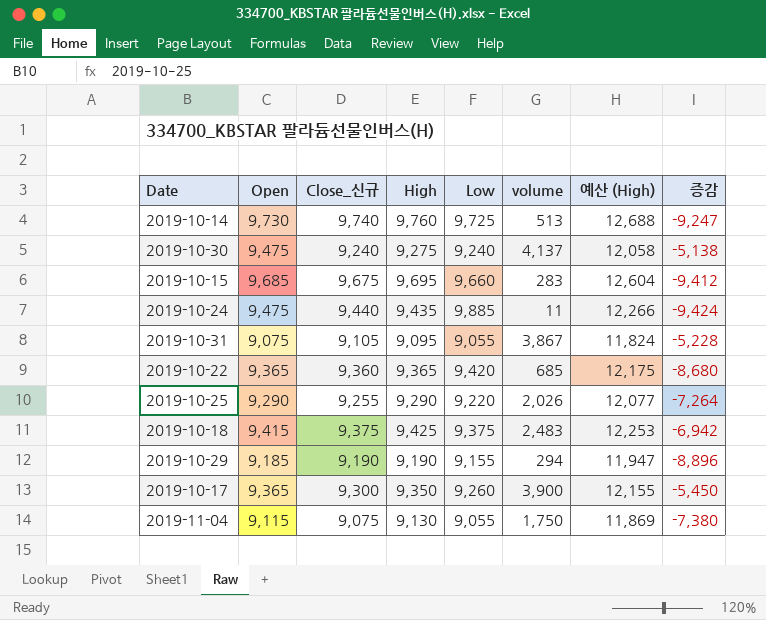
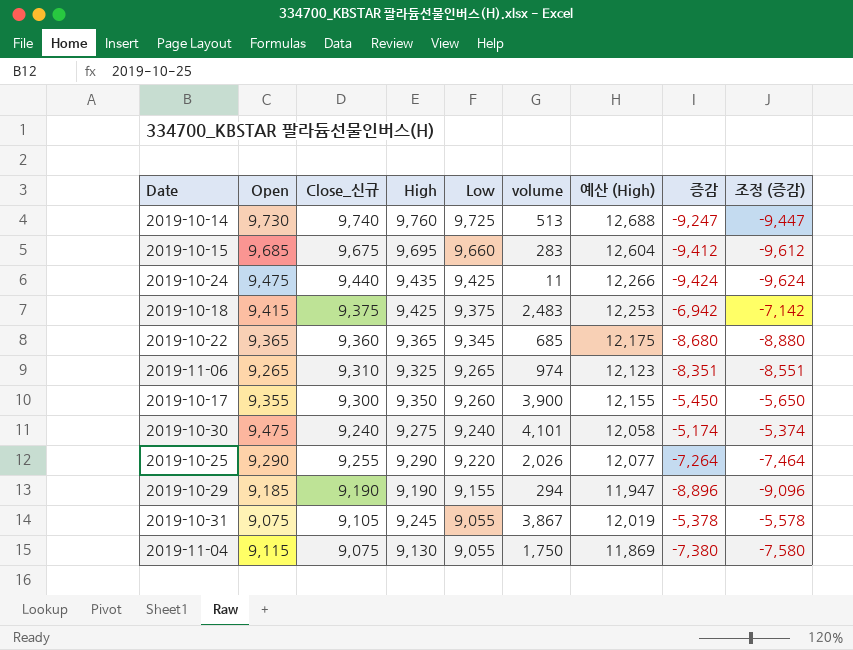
row order: none -> Low descending
column 조정 (증감) | formula: none -> [증감] - 200
2019-10-24 | Low: 9,885 -> 9,425
2019-10-22 | Low: 9,420 -> 9,345
row 2019-11-06: none -> 9,265 | 9,310 | 9,325 | 9,265 | 974 | 12,123 | -8,351 | -8,551
2019-10-17 | Open: 9,365 -> 9,355
2019-10-30 | volume: 4,137 -> 4,101
2019-10-30 | 증감: -5,138 -> -5,174
2019-10-31 | High: 9,095 -> 9,245
2019-10-31 | 예산 (High): 11,824 -> 12,019
2019-10-31 | 증감: -5,228 -> -5,378

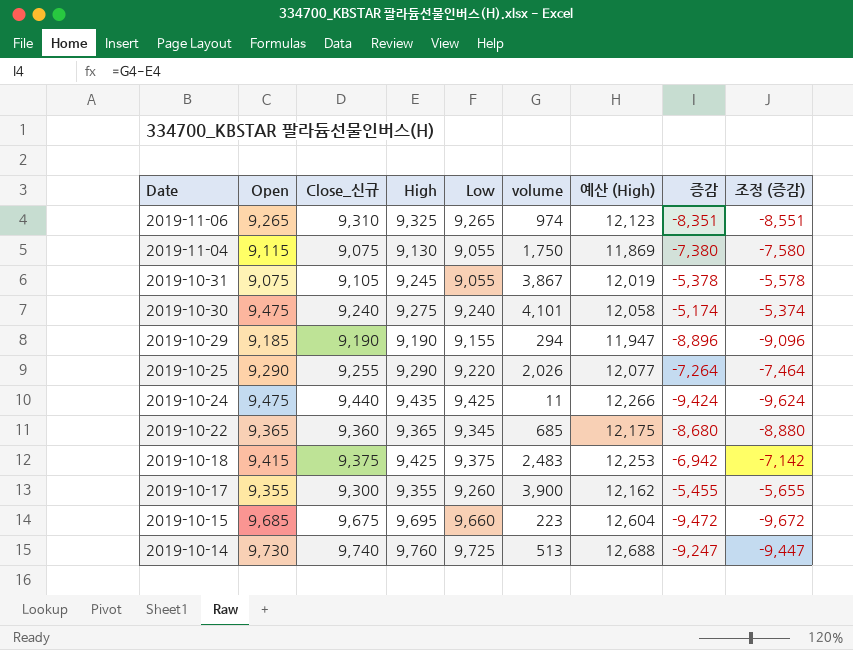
row order: Low descending -> Date descending
2019-10-17 | High: 9,350 -> 9,355
2019-10-17 | 예산 (High): 12,155 -> 12,162
2019-10-17 | 증감: -5,450 -> -5,455
2019-10-17 | 조정 (증감): -5,650 -> -5,655
2019-10-15 | volume: 283 -> 223
2019-10-15 | 증감: -9,412 -> -9,472
2019-10-15 | 조정 (증감): -9,612 -> -9,672

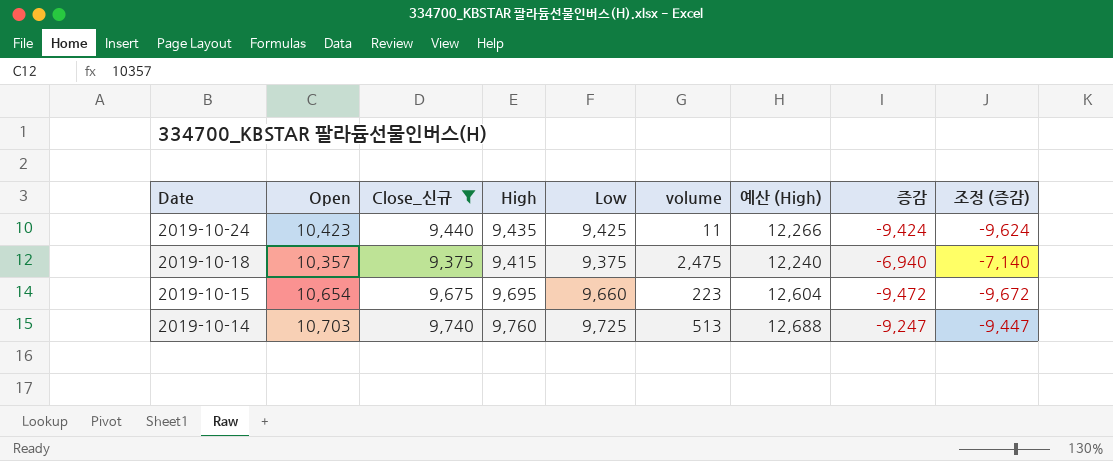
filter: none -> Close_신규 >= 9,375
2019-10-24 | Open: 9,475 -> 10,423
2019-10-18 | Open: 9,415 -> 10,357
2019-10-18 | High: 9,425 -> 9,415
2019-10-18 | volume: 2,483 -> 2,475
2019-10-18 | 예산 (High): 12,253 -> 12,240
2019-10-18 | 증감: -6,942 -> -6,940
2019-10-18 | 조정 (증감): -7,142 -> -7,140
2019-10-15 | Open: 9,685 -> 10,654
2019-10-14 | Open: 9,730 -> 10,703

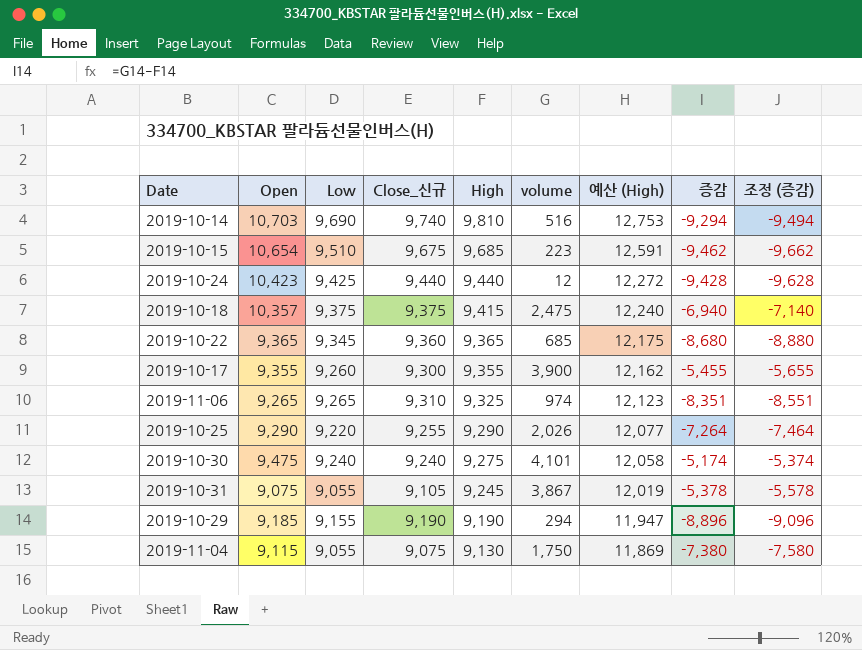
filter: Close_신규 >= 9,375 -> none
row order: Date descending -> High descending
column Low | position: 5 -> 3
2019-10-14 | Low: 9,725 -> 9,690
2019-10-14 | High: 9,760 -> 9,810
2019-10-14 | volume: 513 -> 516
2019-10-14 | 예산 (High): 12,688 -> 12,753
2019-10-14 | 증감: -9,247 -> -9,294
2019-10-14 | 조정 (증감): -9,447 -> -9,494
2019-10-15 | Low: 9,660 -> 9,510
2019-10-15 | High: 9,695 -> 9,685
2019-10-15 | 예산 (High): 12,604 -> 12,591
2019-10-15 | 증감: -9,472 -> -9,462
2019-10-15 | 조정 (증감): -9,672 -> -9,662
2019-10-24 | High: 9,435 -> 9,440
2019-10-24 | volume: 11 -> 12
2019-10-24 | 예산 (High): 12,266 -> 12,272
2019-10-24 | 증감: -9,424 -> -9,428
2019-10-24 | 조정 (증감): -9,624 -> -9,628

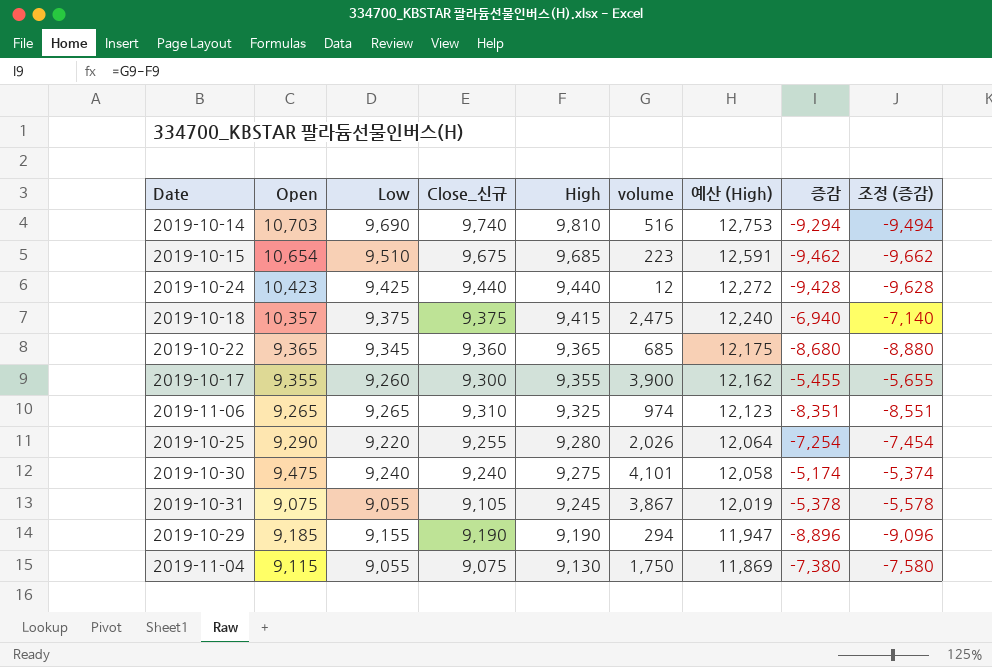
2019-10-25 | High: 9,290 -> 9,280
2019-10-25 | 예산 (High): 12,077 -> 12,064
2019-10-25 | 증감: -7,264 -> -7,254
2019-10-25 | 조정 (증감): -7,464 -> -7,454

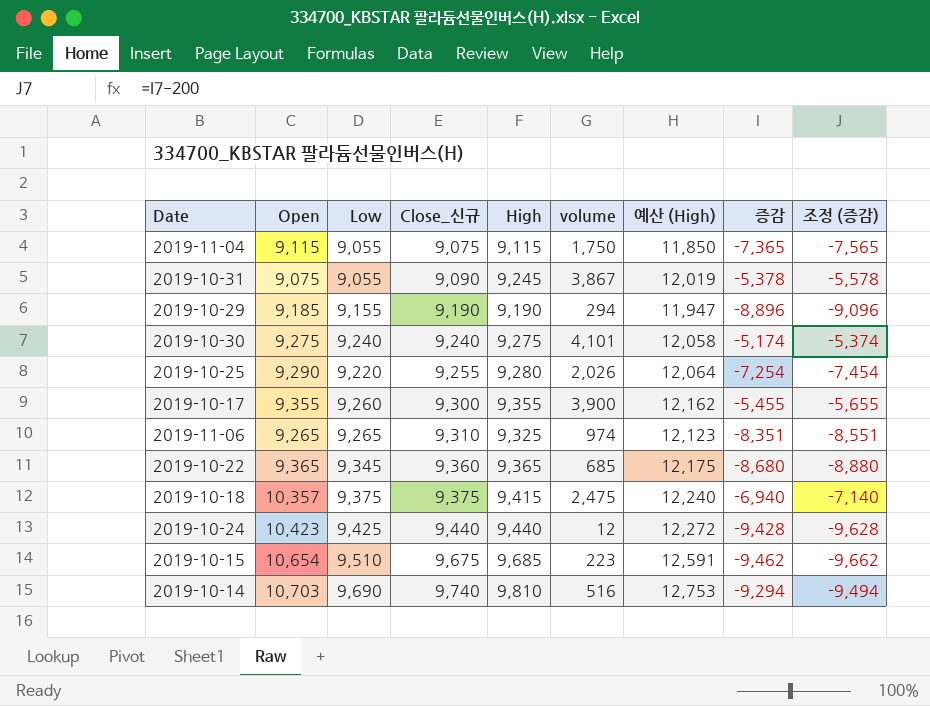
row order: High descending -> Close_신규 ascending
2019-11-04 | High: 9,130 -> 9,115
2019-11-04 | 예산 (High): 11,869 -> 11,850
2019-11-04 | 증감: -7,380 -> -7,365
2019-11-04 | 조정 (증감): -7,580 -> -7,565
2019-10-31 | Close_신규: 9,105 -> 9,090
2019-10-30 | Open: 9,475 -> 9,275

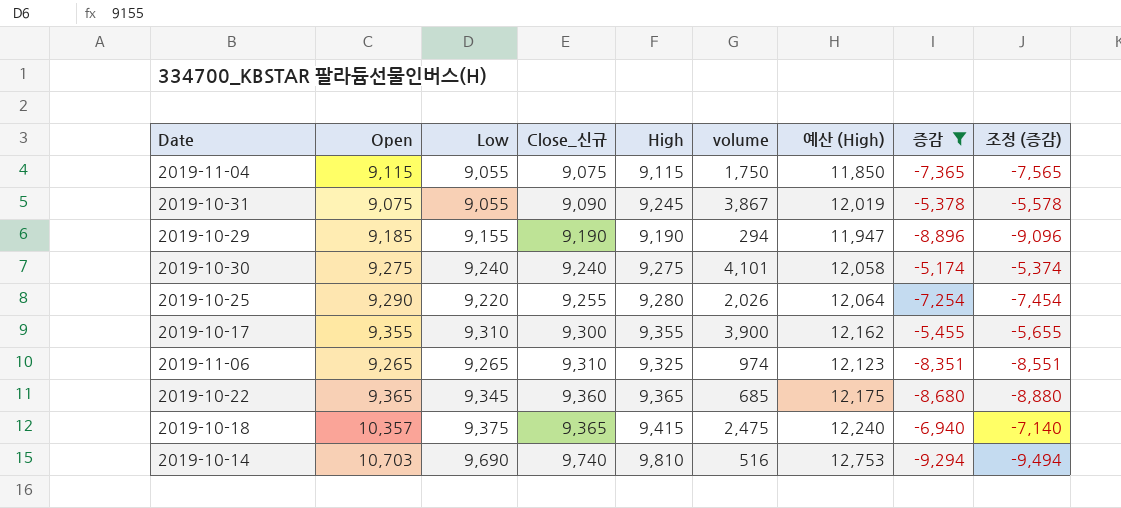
filter: none -> 증감 >= -9,294
2019-10-17 | Low: 9,260 -> 9,310
2019-10-18 | Close_신규: 9,375 -> 9,365

